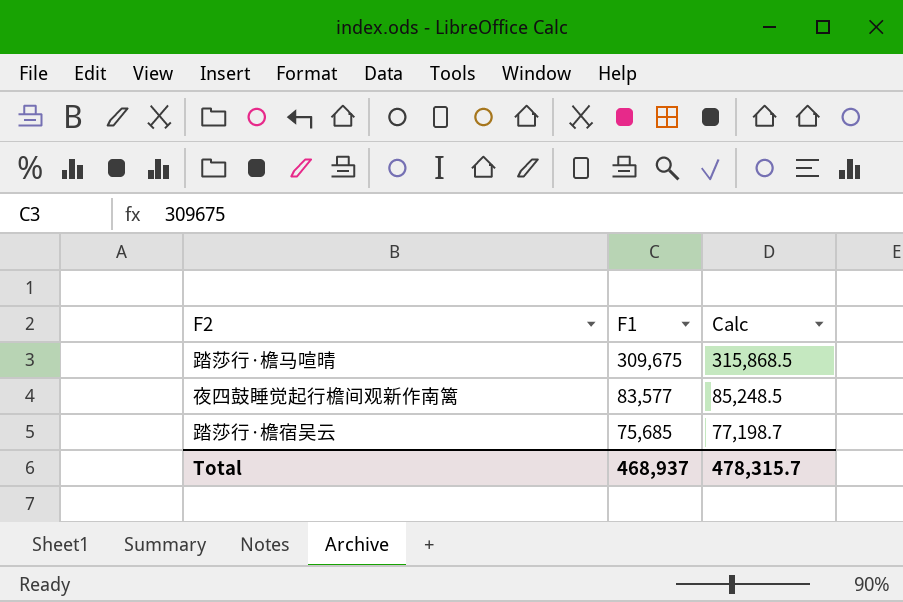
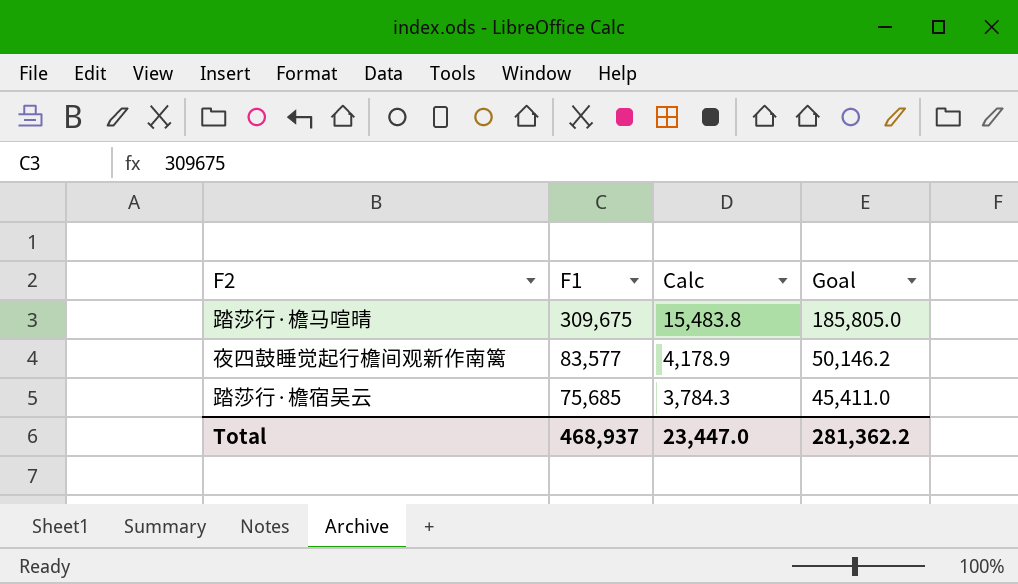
column Calc | formula: [F1] * 1.02 -> [F1] * 0.05
column Goal | formula: none -> [F1] * 0.6
Total | Calc: 478,315.7 -> 23,447.0

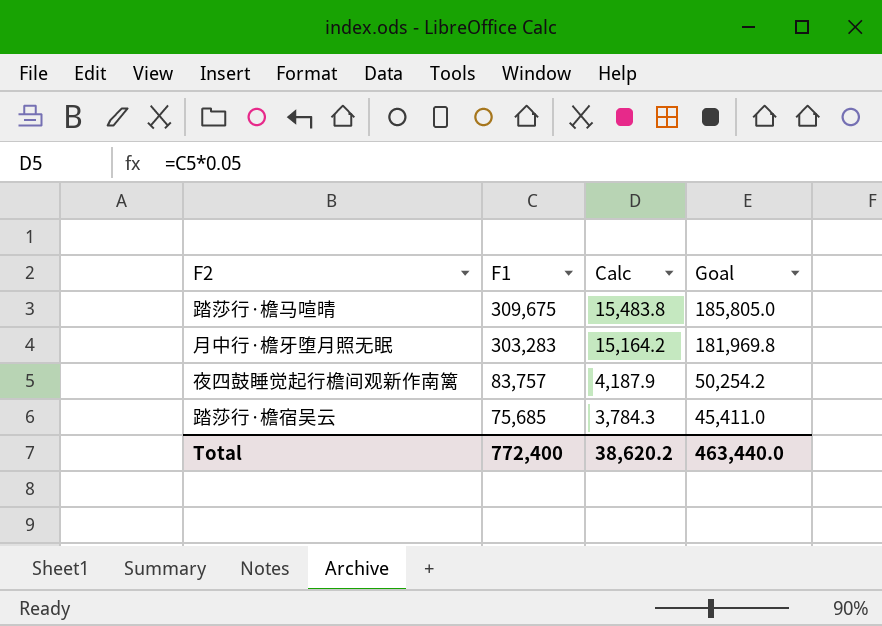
row 月中行·檐牙堕月照无眠: none -> 303,283 | 15,164.2 | 181,969.8
夜四鼓睡觉起行檐间观新作南篱 | F1: 83,577 -> 83,757
夜四鼓睡觉起行檐间观新作南篱 | Calc: 4,178.9 -> 4,187.9
夜四鼓睡觉起行檐间观新作南篱 | Goal: 50,146.2 -> 50,254.2
Total | F1: 468,937 -> 772,400
Total | Calc: 23,447.0 -> 38,620.2
Total | Goal: 281,362.2 -> 463,440.0

